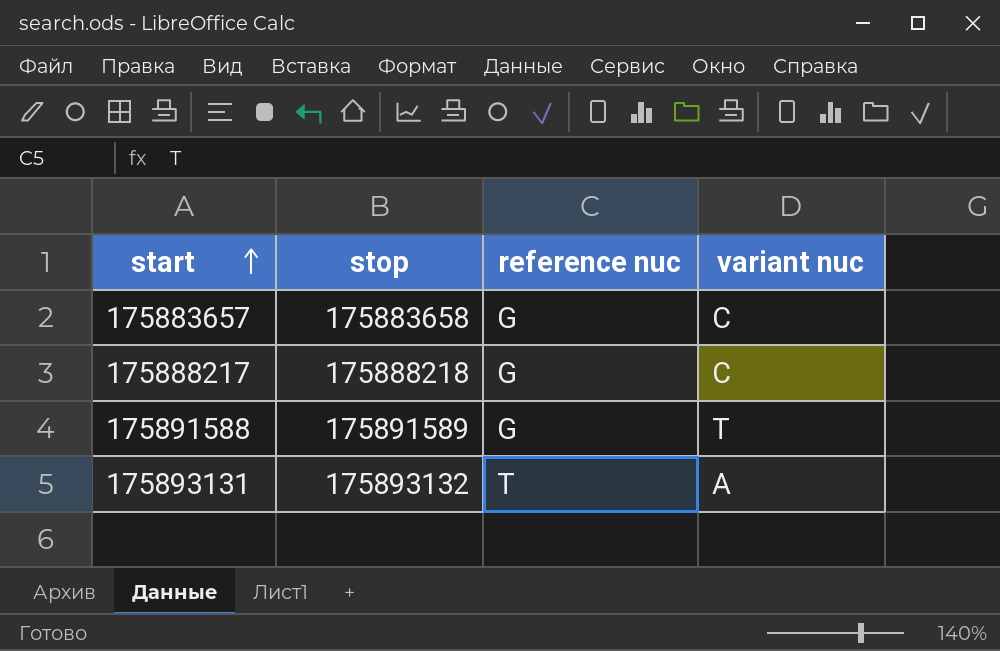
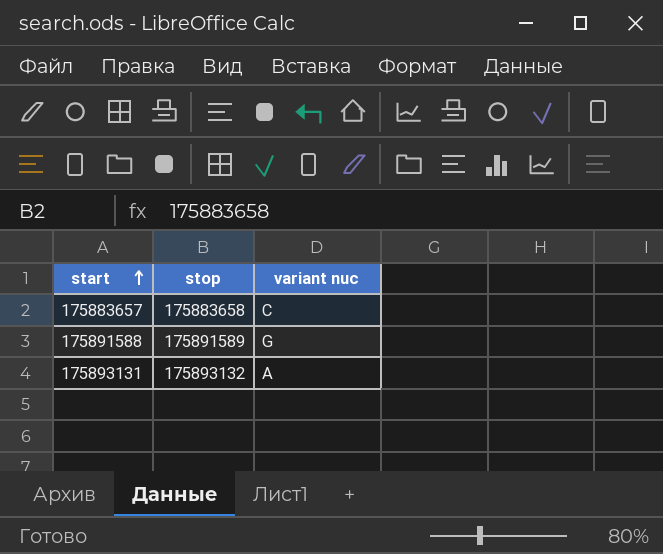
column reference nuc | position: 3 -> none
row 175888217: 175888218 | G | C -> none
175891588 | variant nuc: T -> G

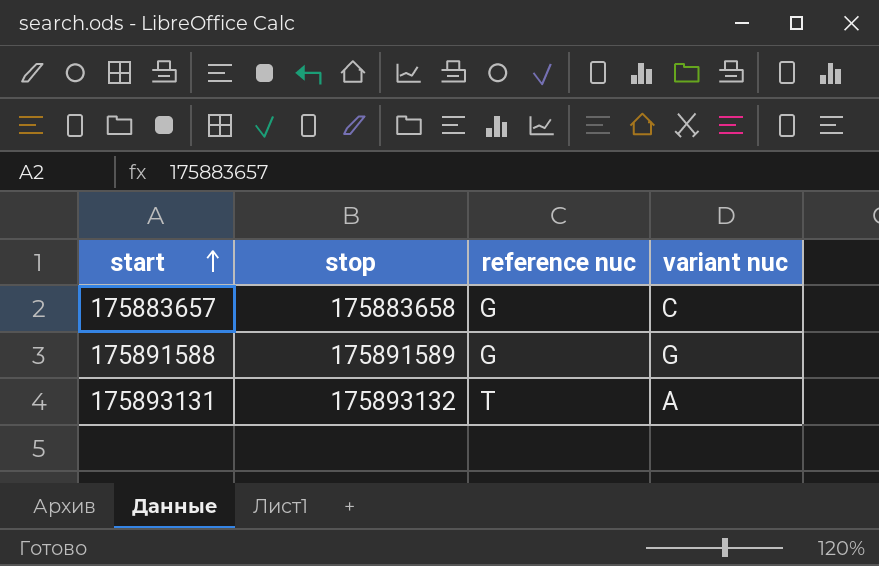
column reference nuc | position: none -> 3

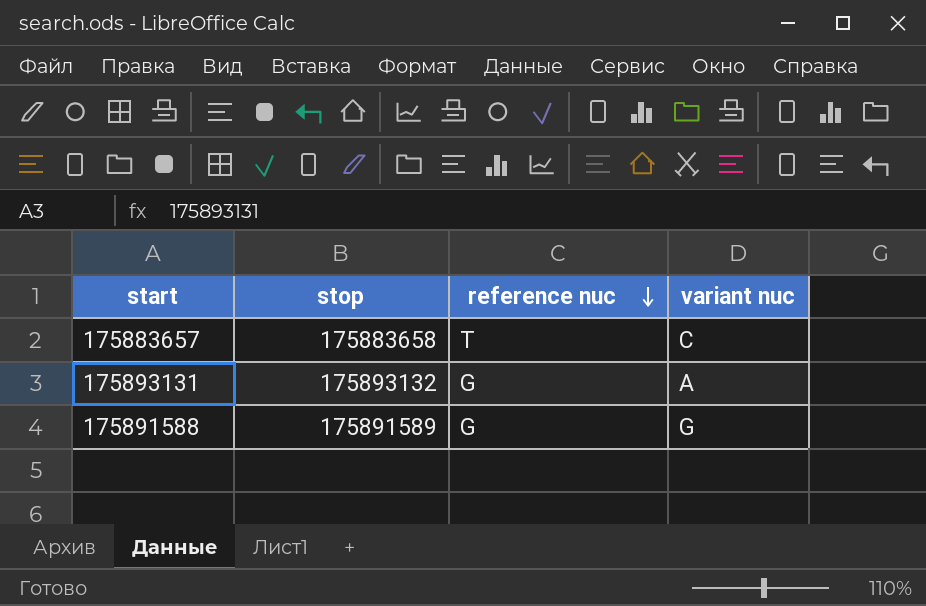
row order: start ascending -> reference nuc descending
175883657 | reference nuc: G -> T
175893131 | reference nuc: T -> G

